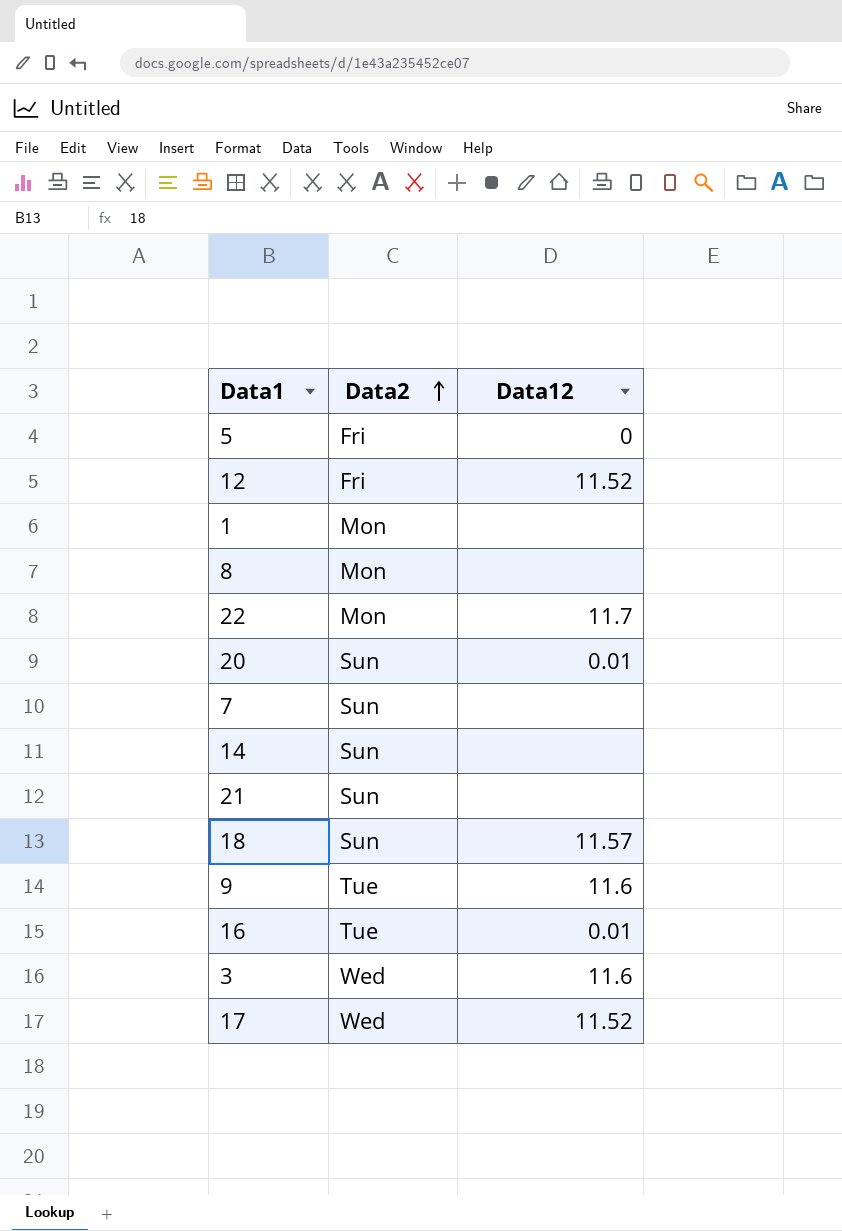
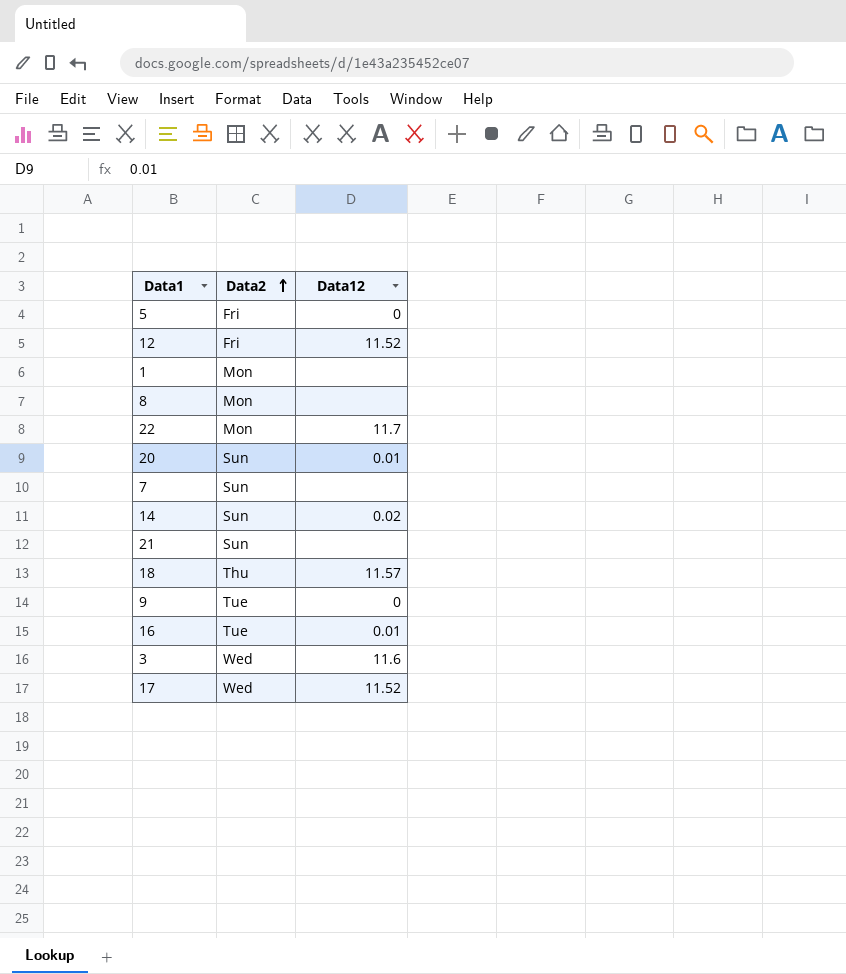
14 | Data12: none -> 0.02
18 | Data2: Sun -> Thu
9 | Data12: 11.6 -> 0

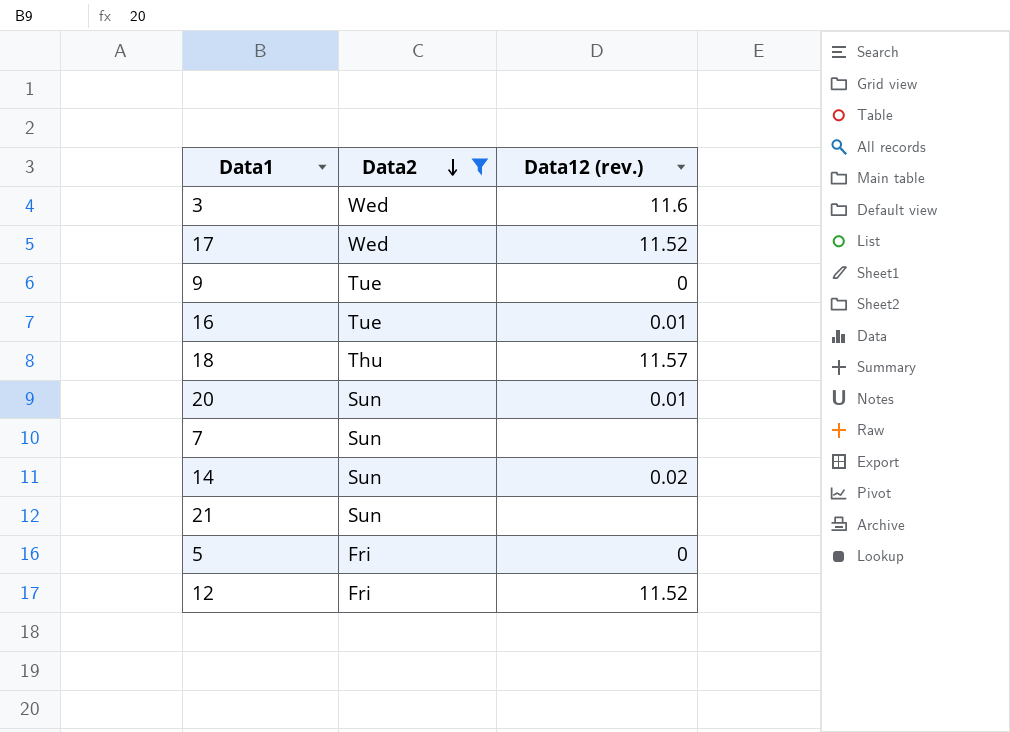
filter: none -> Data2 != Mon
row order: Data2 ascending -> Data2 descending
column name: Data12 -> Data12 (rev.)

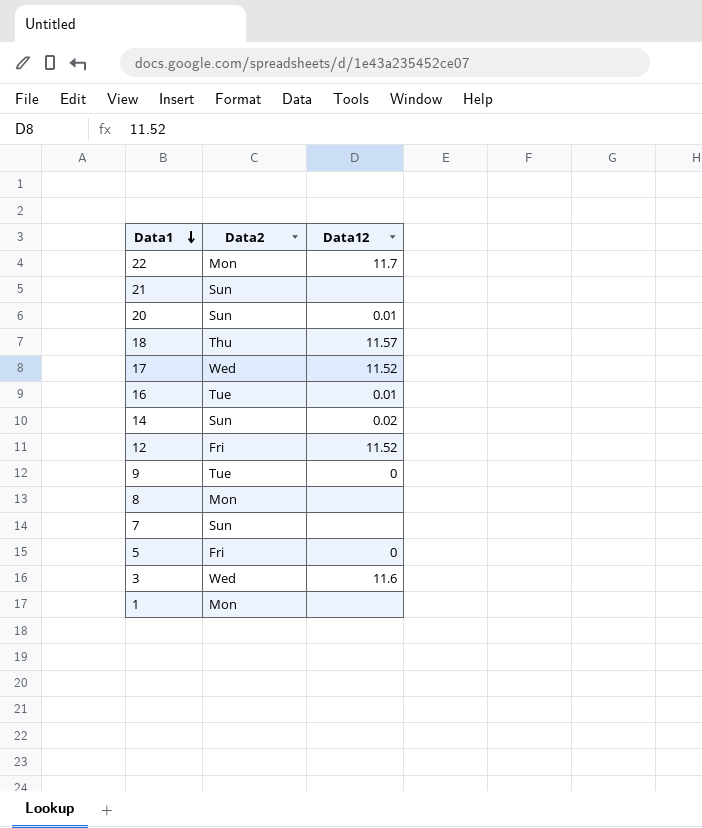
filter: Data2 != Mon -> none
row order: Data2 descending -> Data1 descending
column name: Data12 (rev.) -> Data12

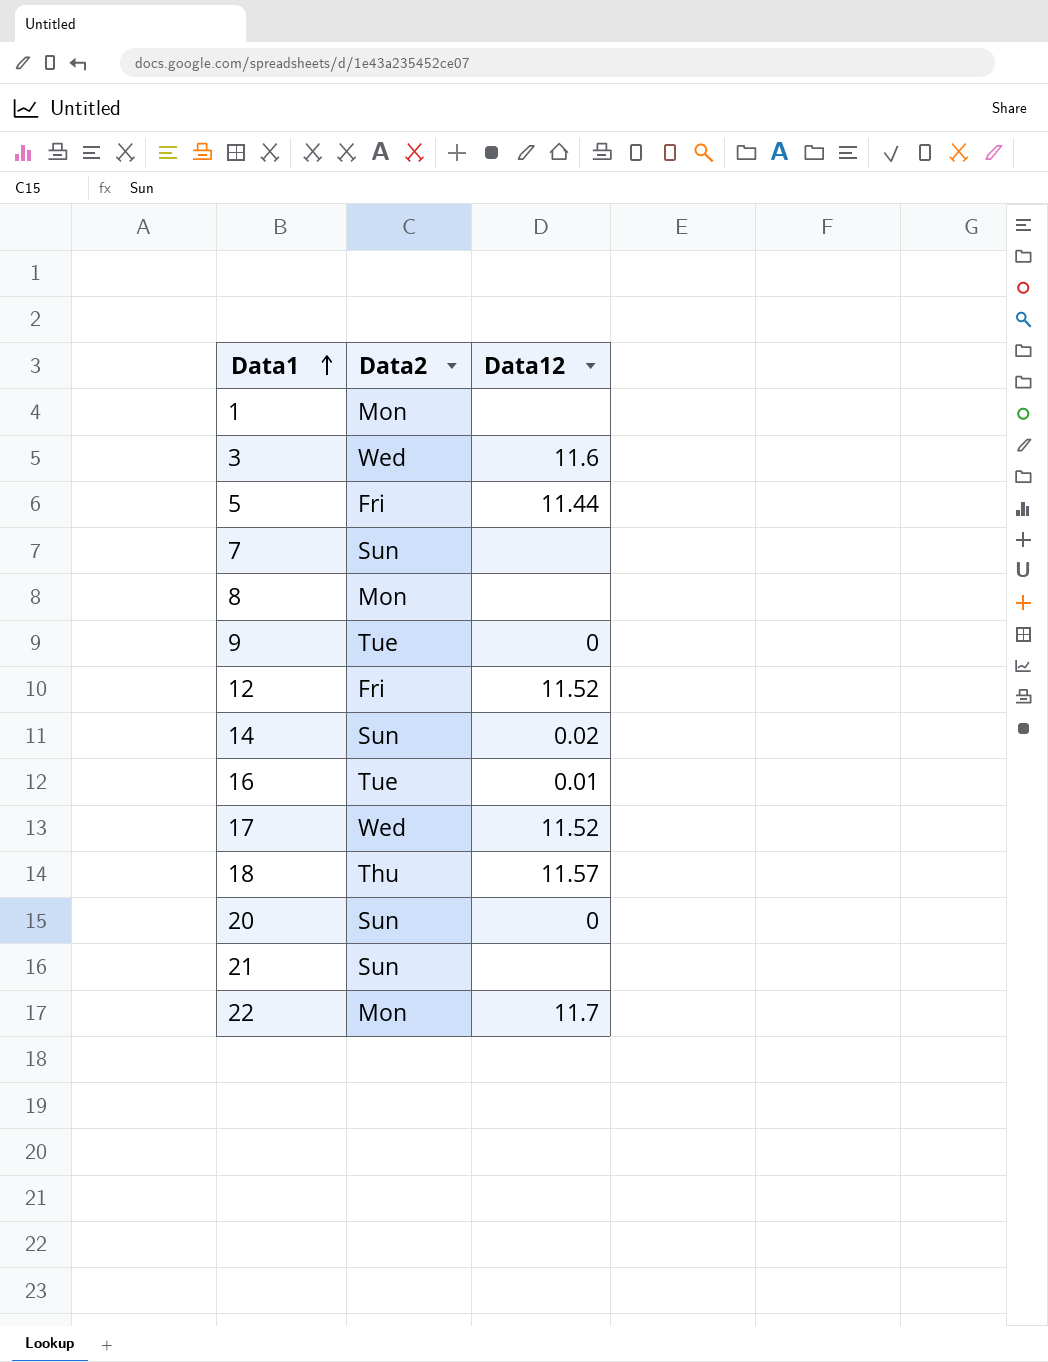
row order: Data1 descending -> Data1 ascending
5 | Data12: 0 -> 11.44
20 | Data12: 0.01 -> 0

